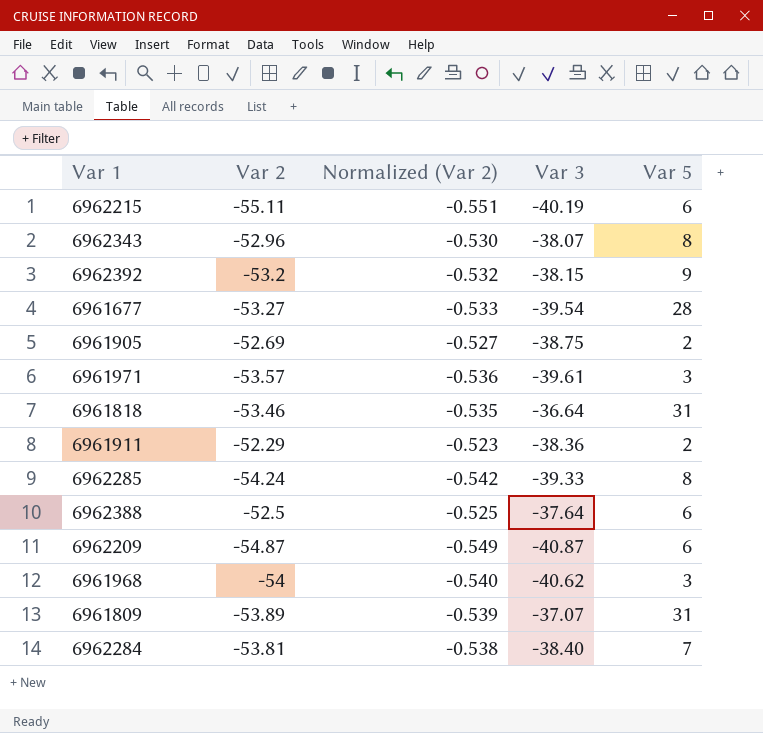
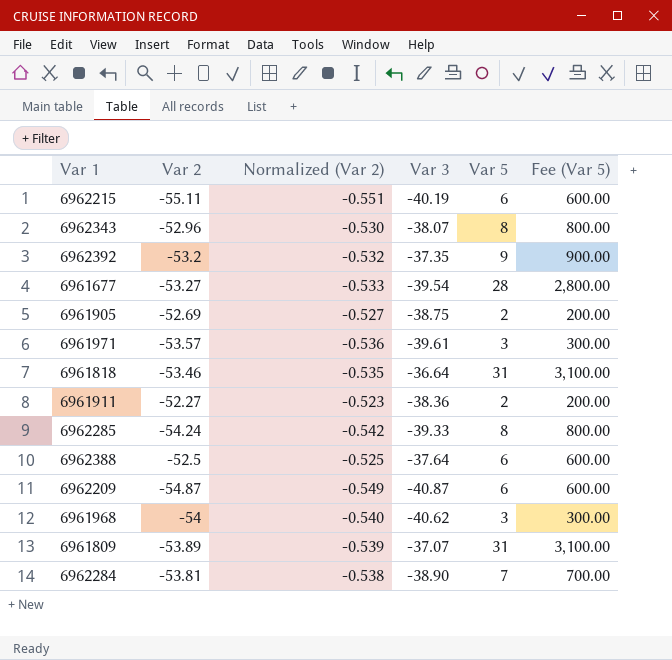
column Fee (Var 5) | formula: none -> [Var 5] * 100
6962392 | Var 3: -38.15 -> -37.35
6961911 | Var 2: -52.29 -> -52.27
6962284 | Var 3: -38.40 -> -38.90

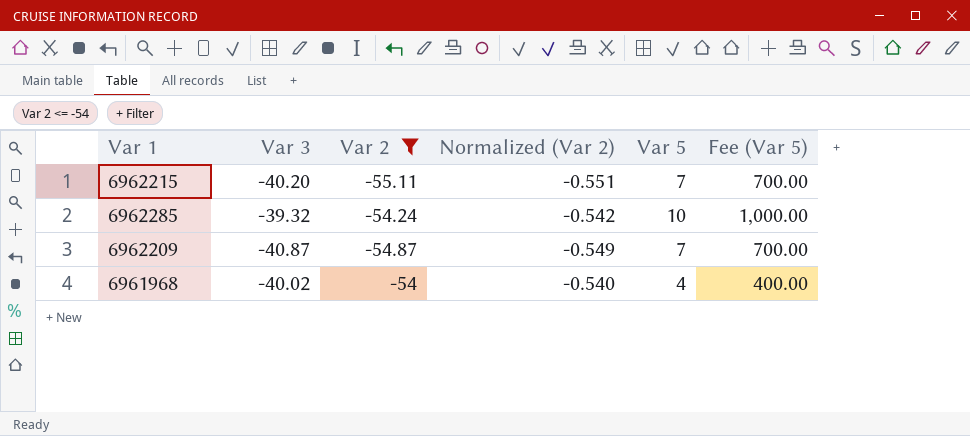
filter: none -> Var 2 <= -54
column Var 3 | position: 4 -> 2
6962215 | Var 3: -40.19 -> -40.20
6962215 | Var 5: 6 -> 7
6962215 | Fee (Var 5): 600.00 -> 700.00
6962285 | Var 3: -39.33 -> -39.32
6962285 | Var 5: 8 -> 10
6962285 | Fee (Var 5): 800.00 -> 1,000.00
6962209 | Var 5: 6 -> 7
6962209 | Fee (Var 5): 600.00 -> 700.00
6961968 | Var 3: -40.62 -> -40.02
6961968 | Var 5: 3 -> 4
6961968 | Fee (Var 5): 300.00 -> 400.00

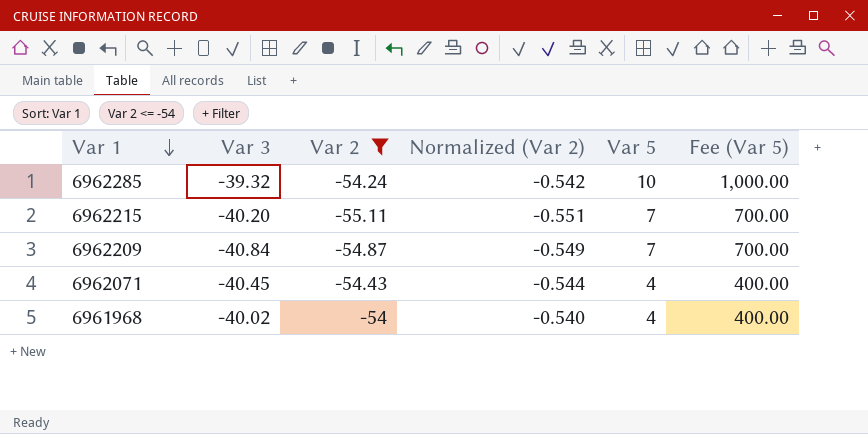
row order: none -> Var 1 descending
6962209 | Var 3: -40.87 -> -40.84
row 6962071: none -> -40.45 | -54.43 | -0.544 | 4 | 400.00

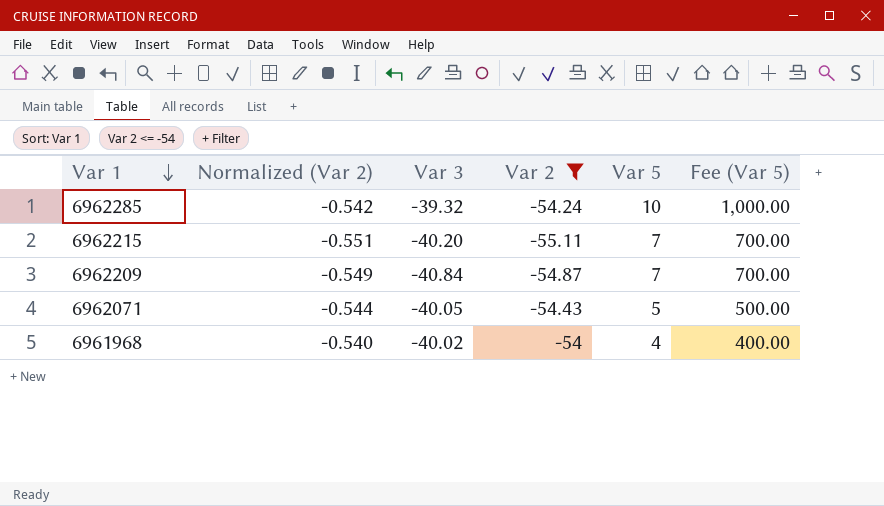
column Normalized (Var 2) | position: 4 -> 2
6962071 | Var 3: -40.45 -> -40.05
6962071 | Var 5: 4 -> 5
6962071 | Fee (Var 5): 400.00 -> 500.00

